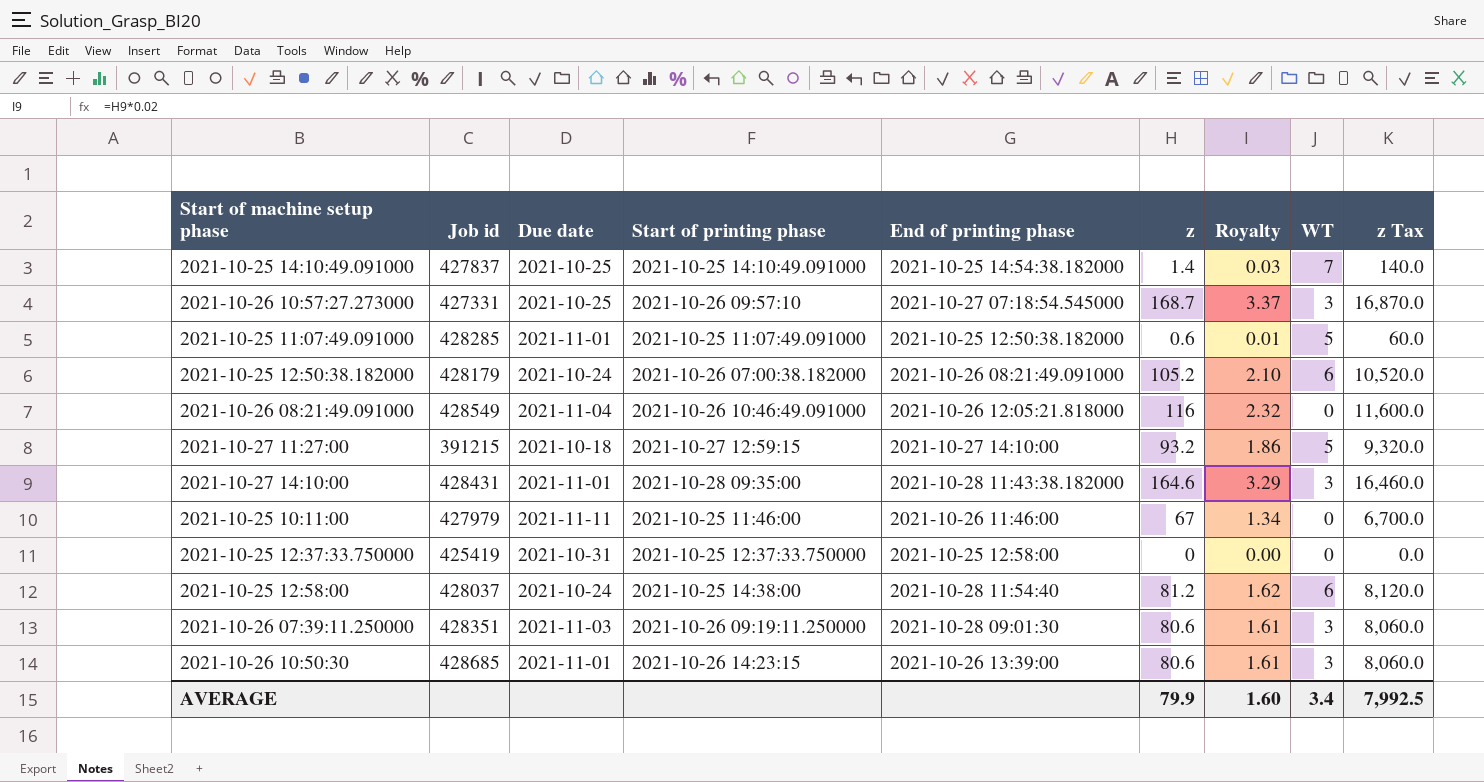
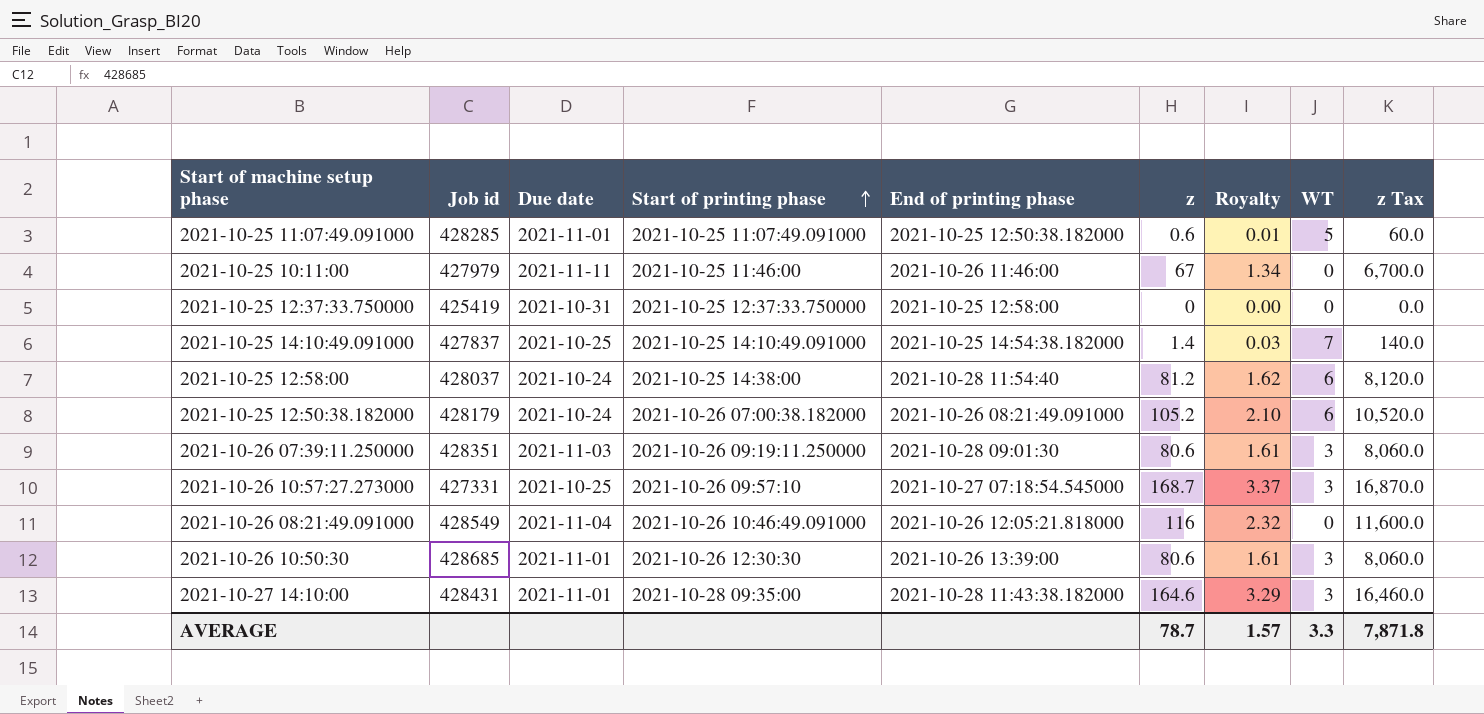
row order: none -> Start of printing phase ascending
row 2021-10-27 11:27:00: 391215 | 2021-10-18 | 2021-10-27 12:59:15 | 2021-10-27 14:10:00 | 93.2 | 1.86 | 5 | 9,320.0 -> none
2021-10-26 10:50:30 | Start of printing phase: 2021-10-26 14:23:15 -> 2021-10-26 12:30:30
AVERAGE | z: 79.9 -> 78.7
AVERAGE | Royalty: 1.60 -> 1.57
AVERAGE | WT: 3.4 -> 3.3
AVERAGE | z Tax: 7,992.5 -> 7,871.8

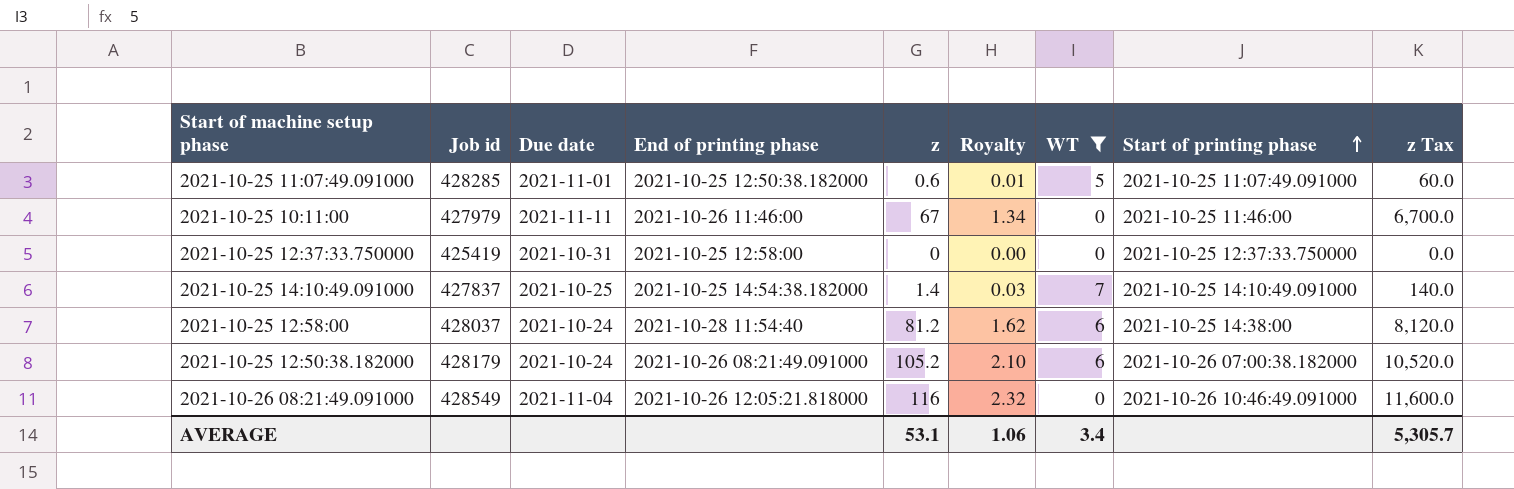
filter: none -> WT != 3
column Start of printing phase | position: 4 -> 8
AVERAGE | z: 78.7 -> 53.1
AVERAGE | Royalty: 1.57 -> 1.06
AVERAGE | WT: 3.3 -> 3.4
AVERAGE | z Tax: 7,871.8 -> 5,305.7

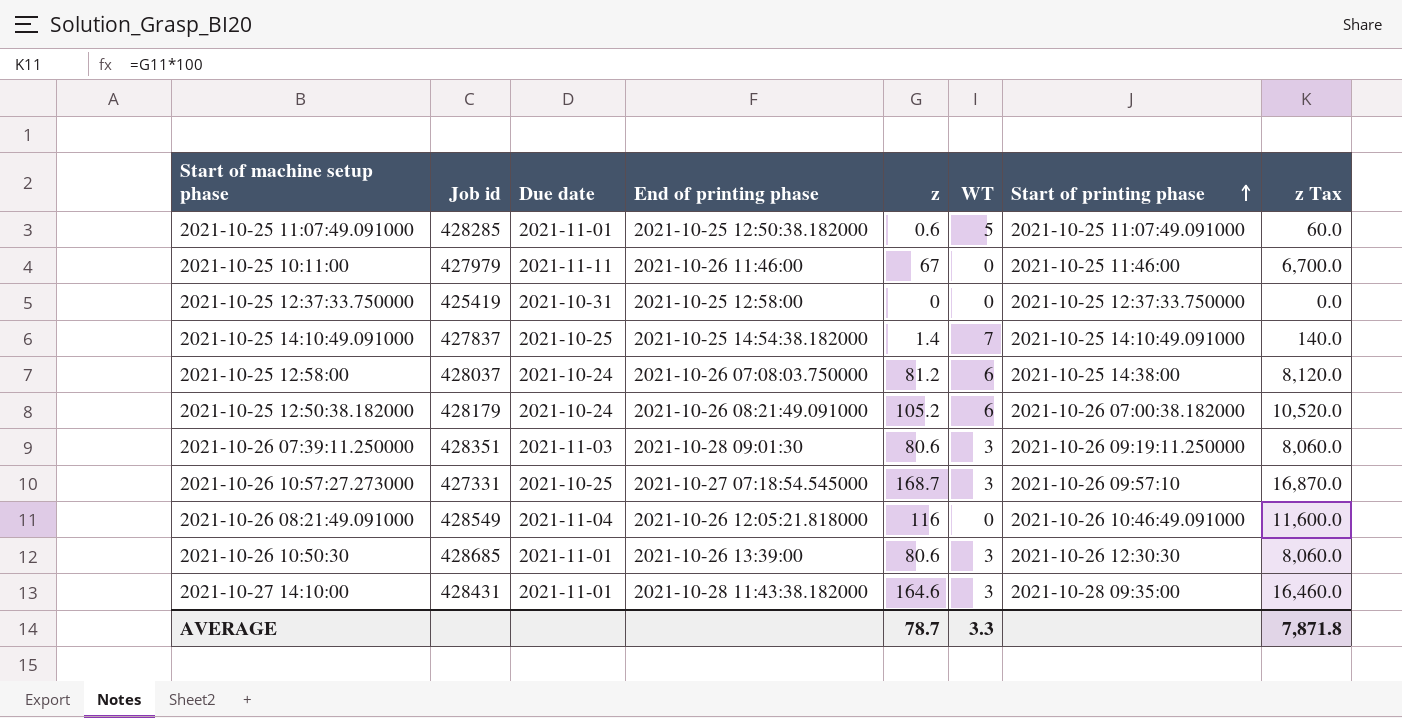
filter: WT != 3 -> none
column Royalty | formula: [z] * 0.02 -> none
2021-10-25 12:58:00 | End of printing phase: 2021-10-28 11:54:40 -> 2021-10-26 07:08:03.750000
AVERAGE | z: 53.1 -> 78.7
AVERAGE | WT: 3.4 -> 3.3
AVERAGE | z Tax: 5,305.7 -> 7,871.8

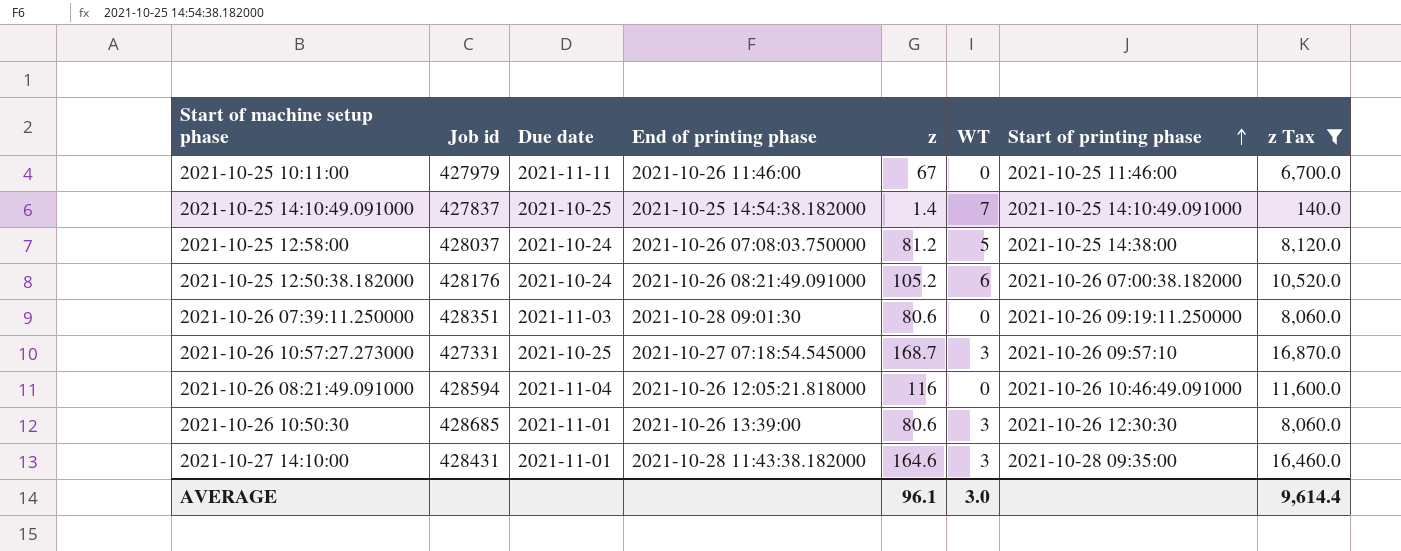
filter: none -> z Tax >= 140.0
2021-10-25 12:58:00 | WT: 6 -> 5
2021-10-25 12:50:38.182000 | Job id: 428179 -> 428176
2021-10-26 07:39:11.250000 | WT: 3 -> 0
2021-10-26 08:21:49.091000 | Job id: 428549 -> 428594
AVERAGE | z: 78.7 -> 96.1
AVERAGE | WT: 3.3 -> 3.0
AVERAGE | z Tax: 7,871.8 -> 9,614.4

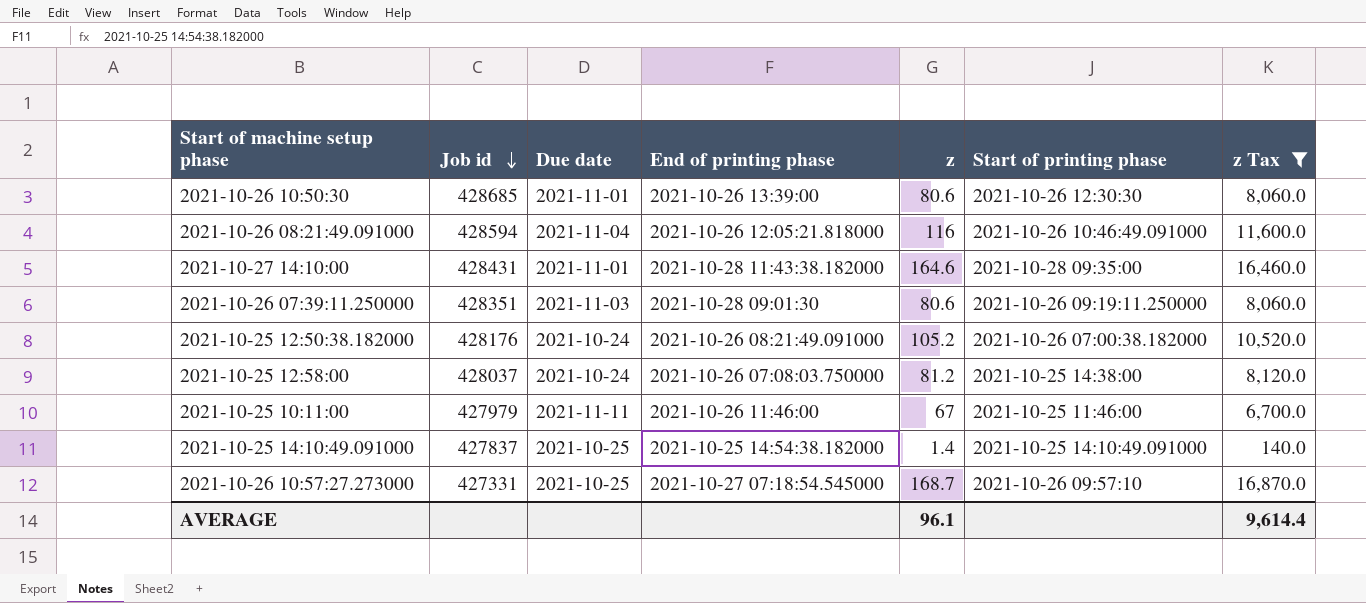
row order: Start of printing phase ascending -> Job id descending
column WT | position: 6 -> none

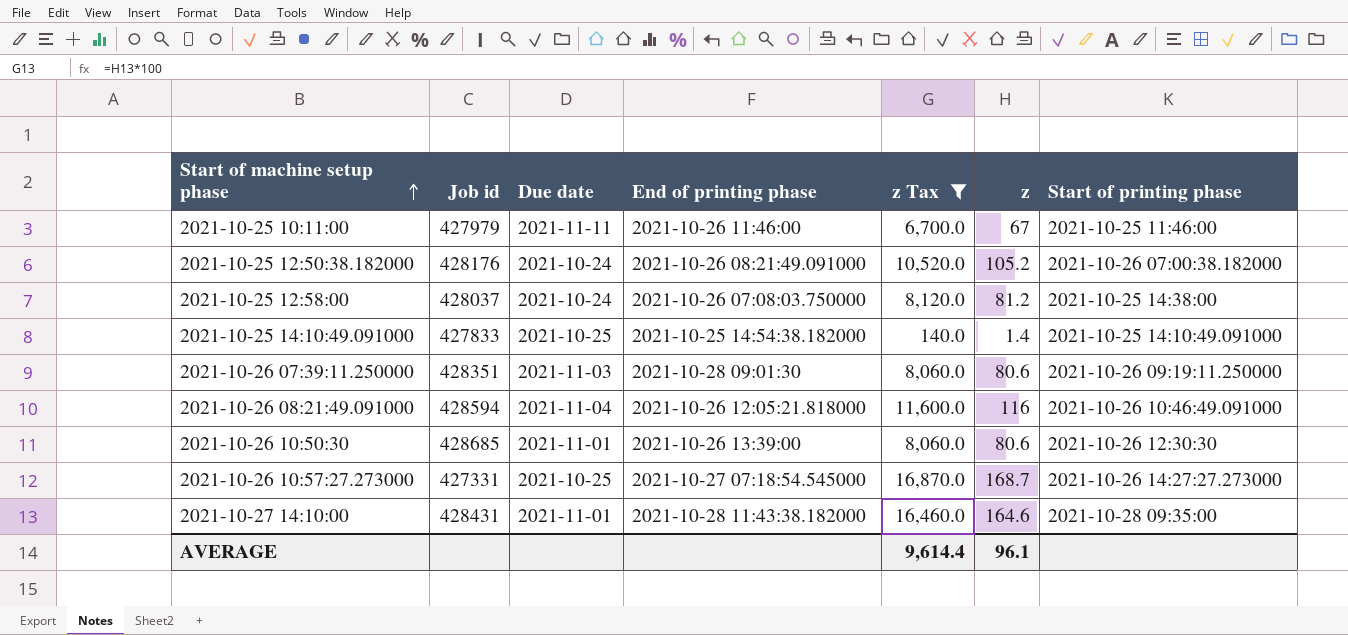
row order: Job id descending -> Start of machine setup phase ascending
column z Tax | position: 7 -> 5
2021-10-25 14:10:49.091000 | Job id: 427837 -> 427833
2021-10-26 10:57:27.273000 | Start of printing phase: 2021-10-26 09:57:10 -> 2021-10-26 14:27:27.273000

